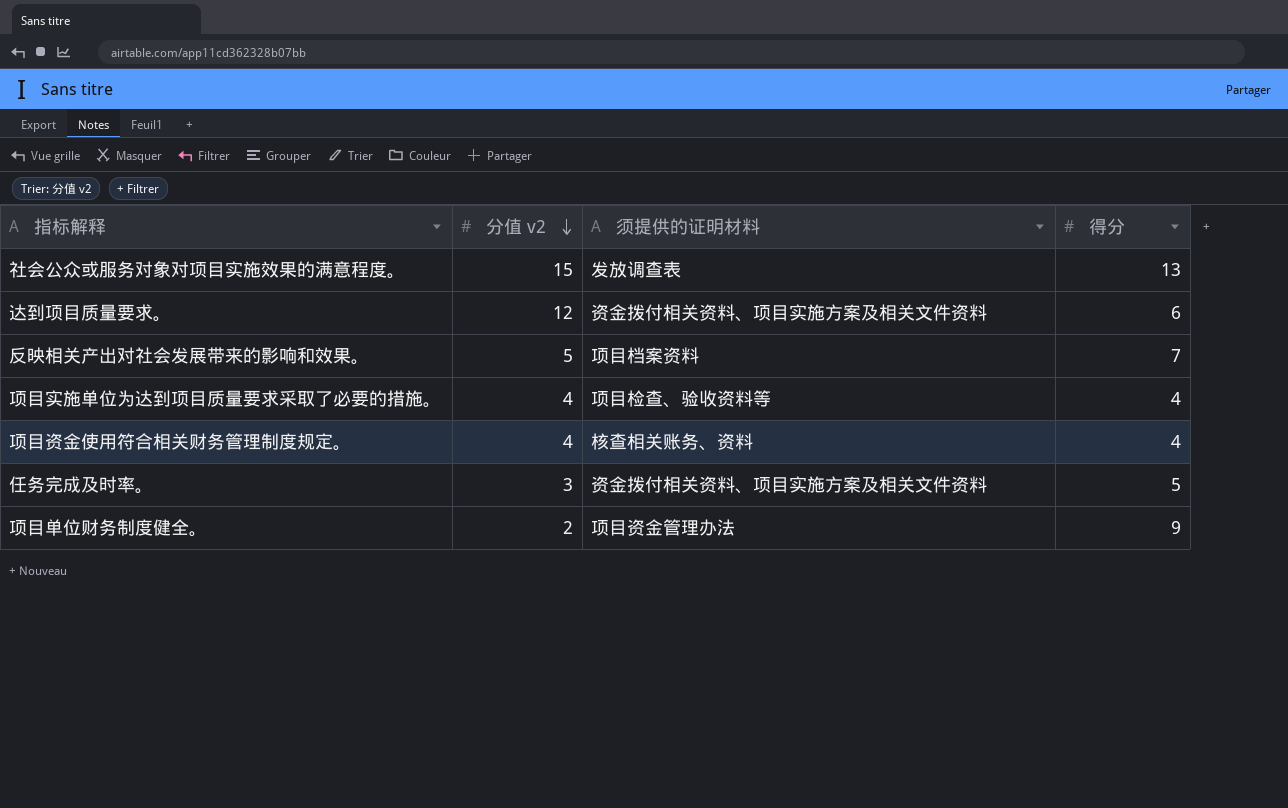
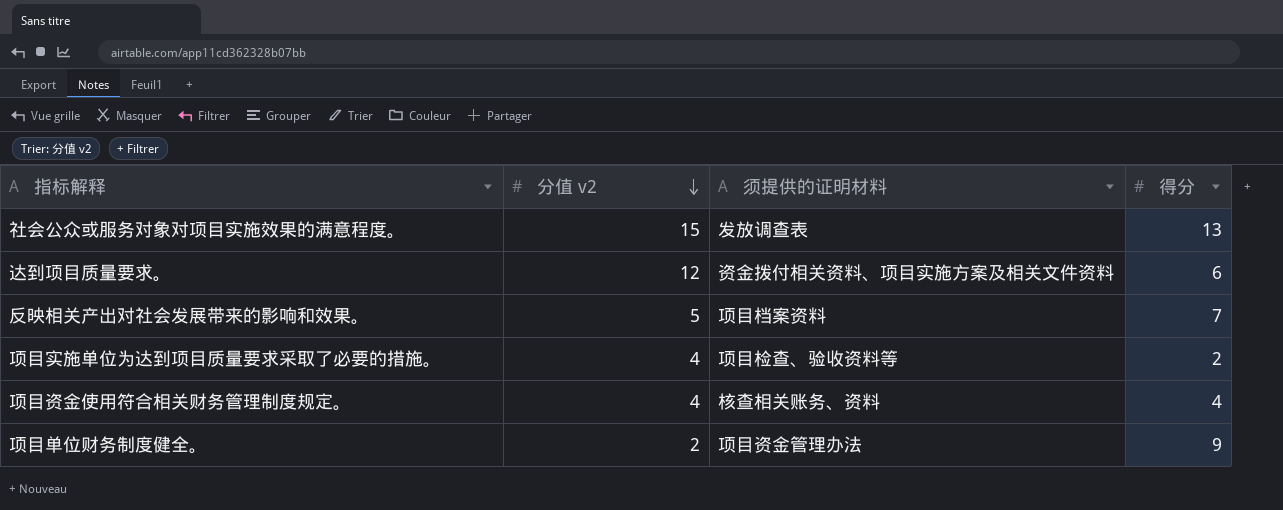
row 任务完成及时率。: 3 | 资金拨付相关资料、项目实施方案及相关文件资料 | 5 -> none
项目实施单位为达到项目质量要求采取了必要的措施。 | 得分: 4 -> 2

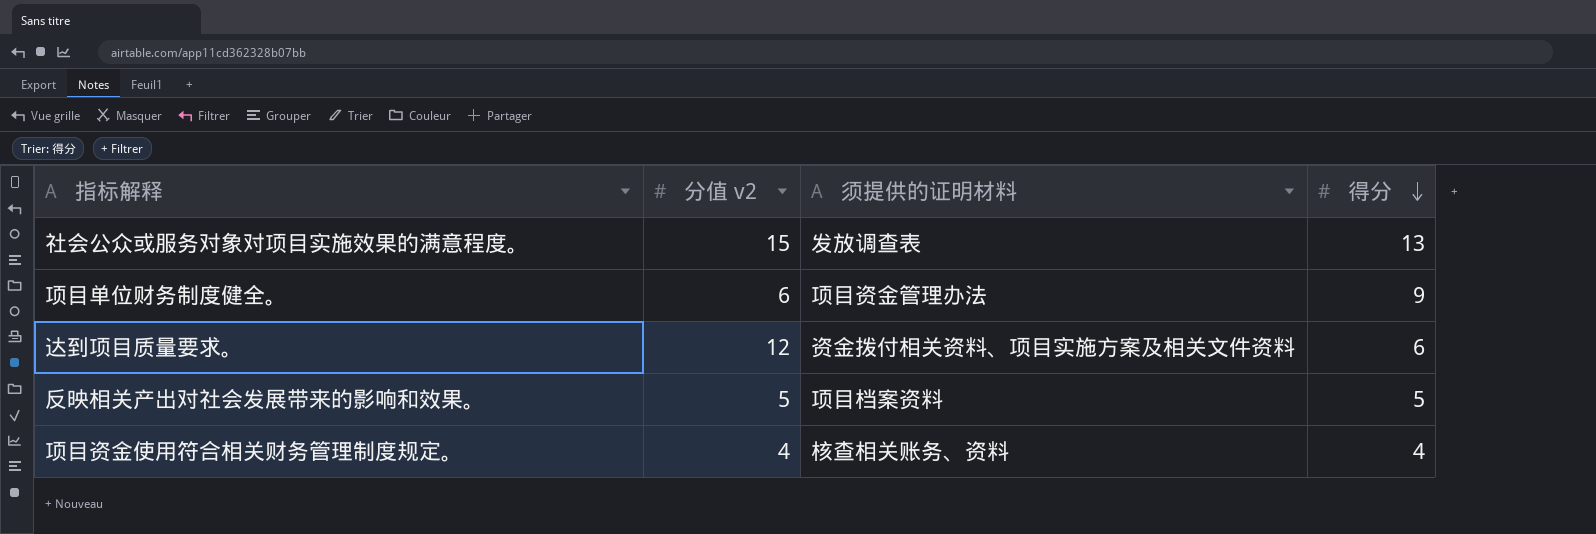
row order: 分值 v2 descending -> 得分 descending
row 项目实施单位为达到项目质量要求采取了必要的措施。: 4 | 项目检查、验收资料等 | 2 -> none
项目单位财务制度健全。 | 分值 v2: 2 -> 6
反映相关产出对社会发展带来的影响和效果。 | 得分: 7 -> 5

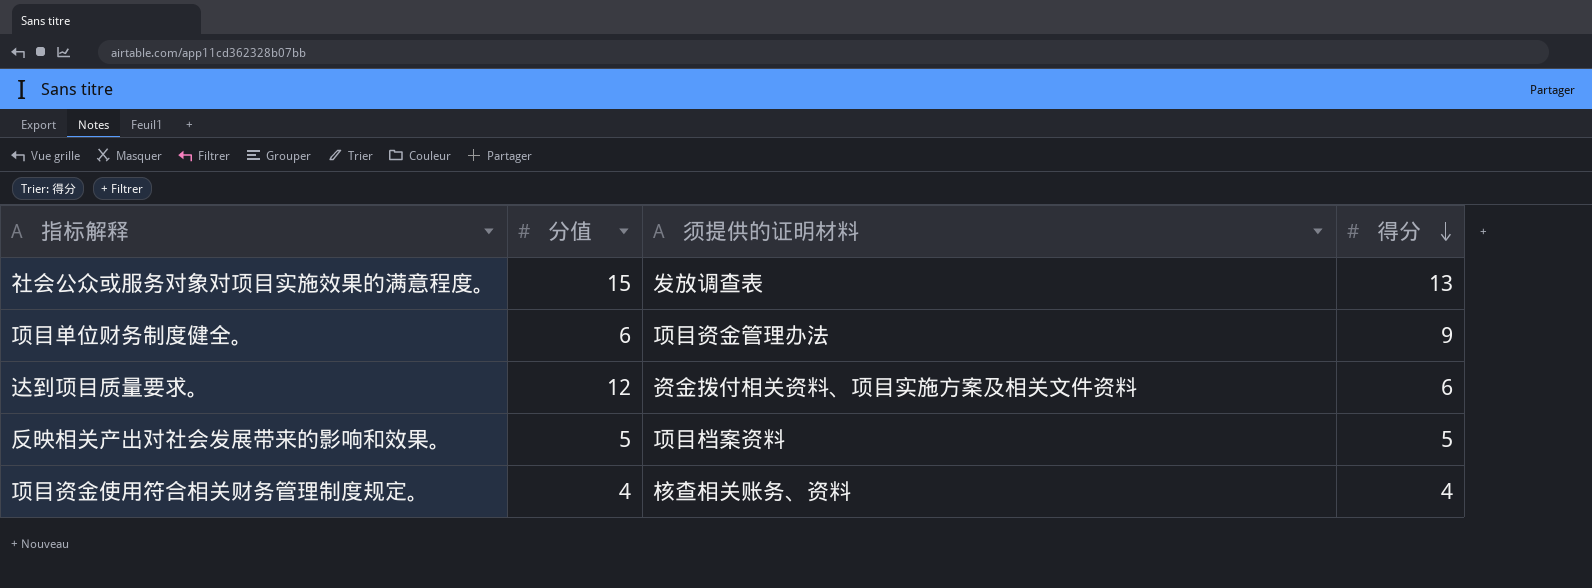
column name: 分值 v2 -> 分值

